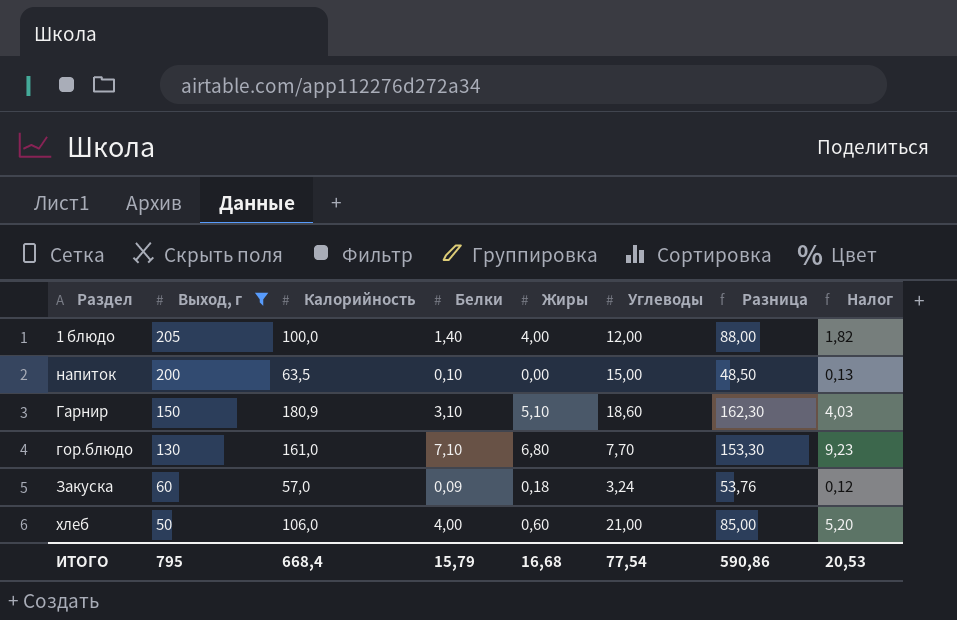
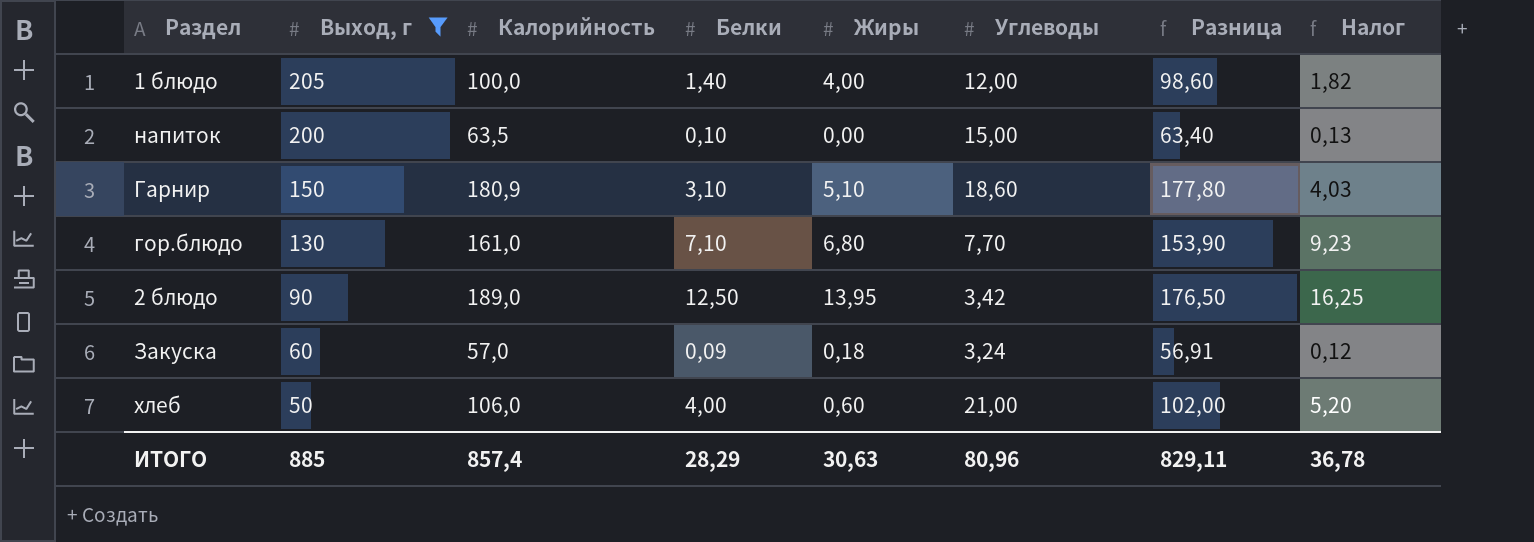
column Разница | formula: [Калорийность] - [Углеводы] -> [Калорийность] - [Белки]
row 2 блюдо: none -> 90 | 189,0 | 12,50 | 13,95 | 3,42 | 176,50 | 16,25
ИТОГО | Выход, г: 795 -> 885
ИТОГО | Калорийность: 668,4 -> 857,4
ИТОГО | Белки: 15,79 -> 28,29
ИТОГО | Жиры: 16,68 -> 30,63
ИТОГО | Углеводы: 77,54 -> 80,96
ИТОГО | Разница: 590,86 -> 829,11
ИТОГО | Налог: 20,53 -> 36,78

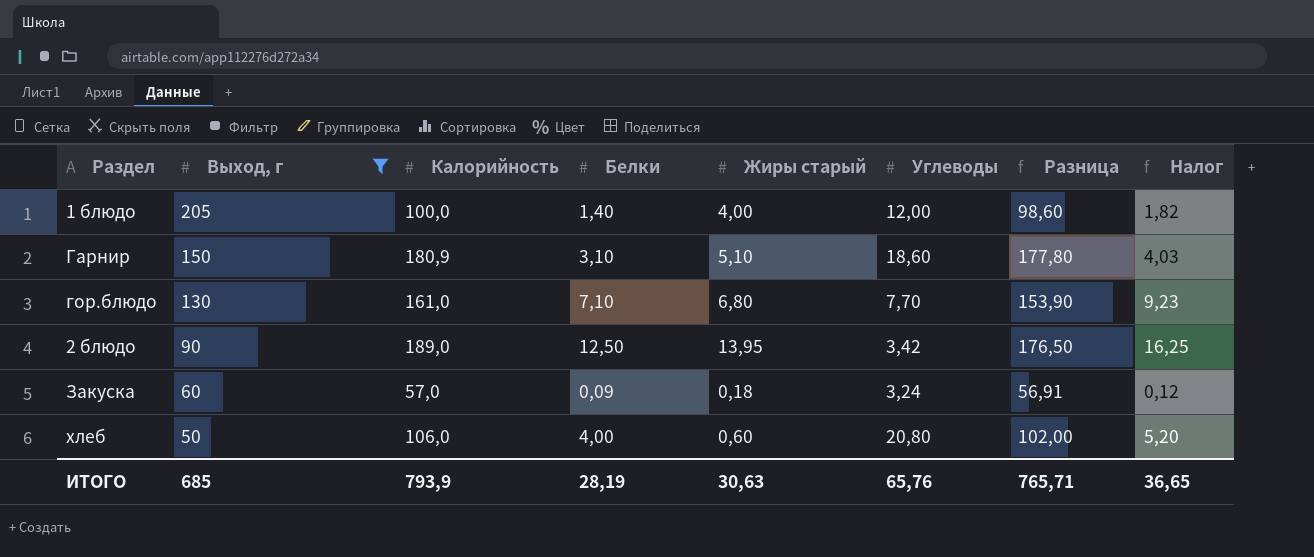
column name: Жиры -> Жиры старый
row напиток: 200 | 63,5 | 0,10 | 0,00 | 15,00 | 63,40 | 0,13 -> none
хлеб | Углеводы: 21,00 -> 20,80
ИТОГО | Выход, г: 885 -> 685
ИТОГО | Калорийность: 857,4 -> 793,9
ИТОГО | Белки: 28,29 -> 28,19
ИТОГО | Углеводы: 80,96 -> 65,76
ИТОГО | Разница: 829,11 -> 765,71
ИТОГО | Налог: 36,78 -> 36,65

